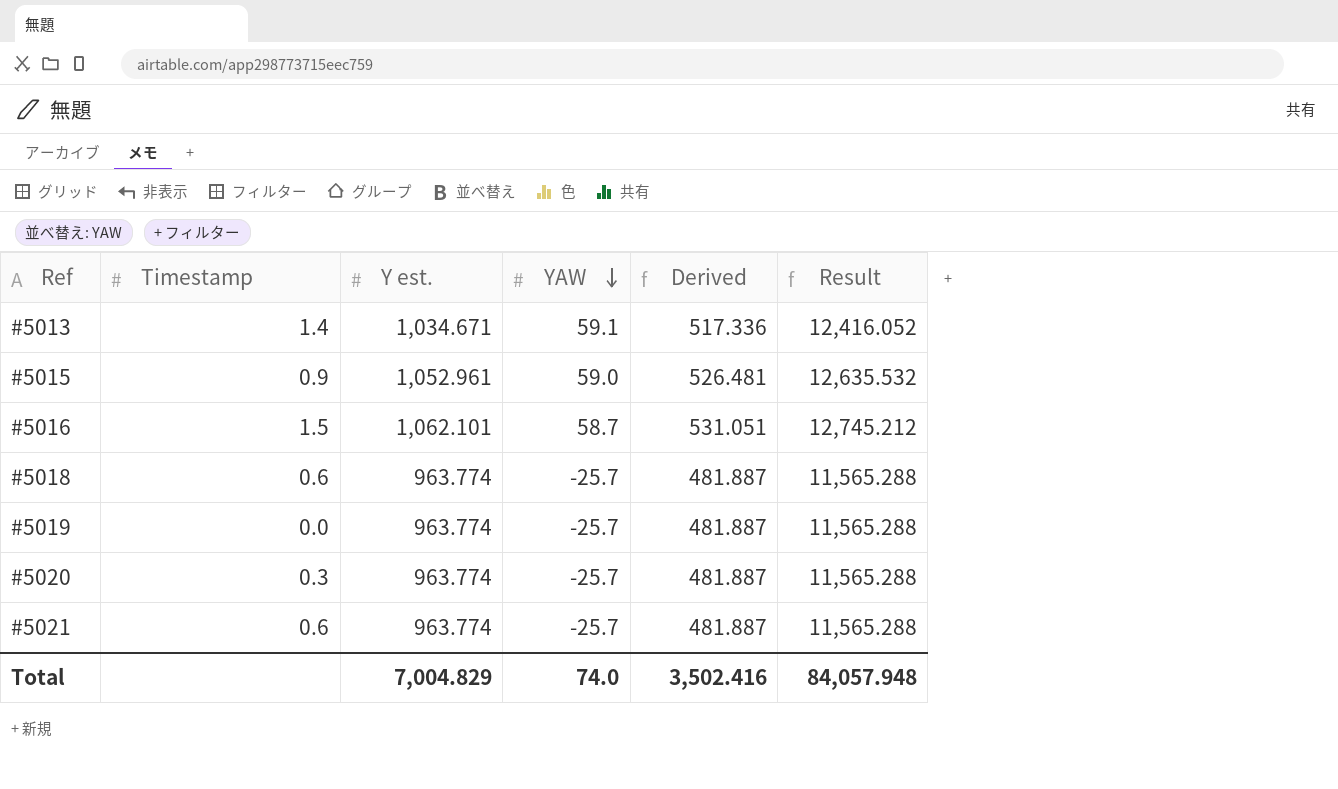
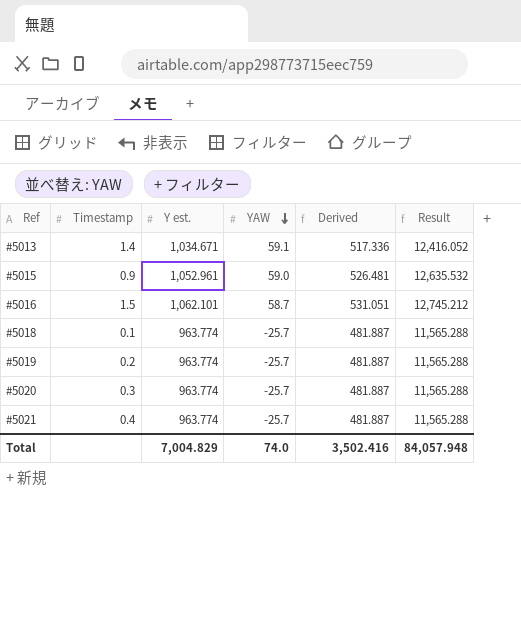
#5018 | Timestamp: 0.6 -> 0.1
#5019 | Timestamp: 0.0 -> 0.2
#5021 | Timestamp: 0.6 -> 0.4

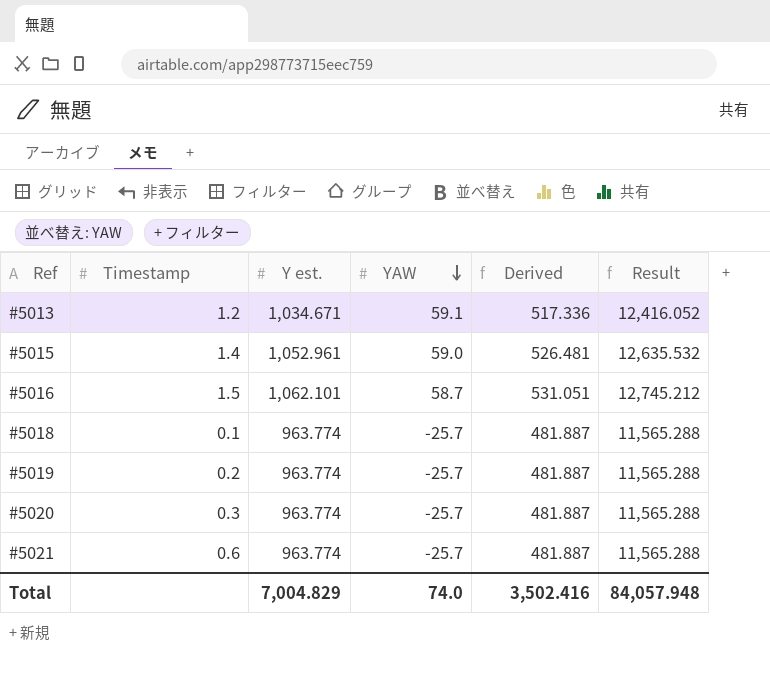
#5013 | Timestamp: 1.4 -> 1.2
#5015 | Timestamp: 0.9 -> 1.4
#5021 | Timestamp: 0.4 -> 0.6

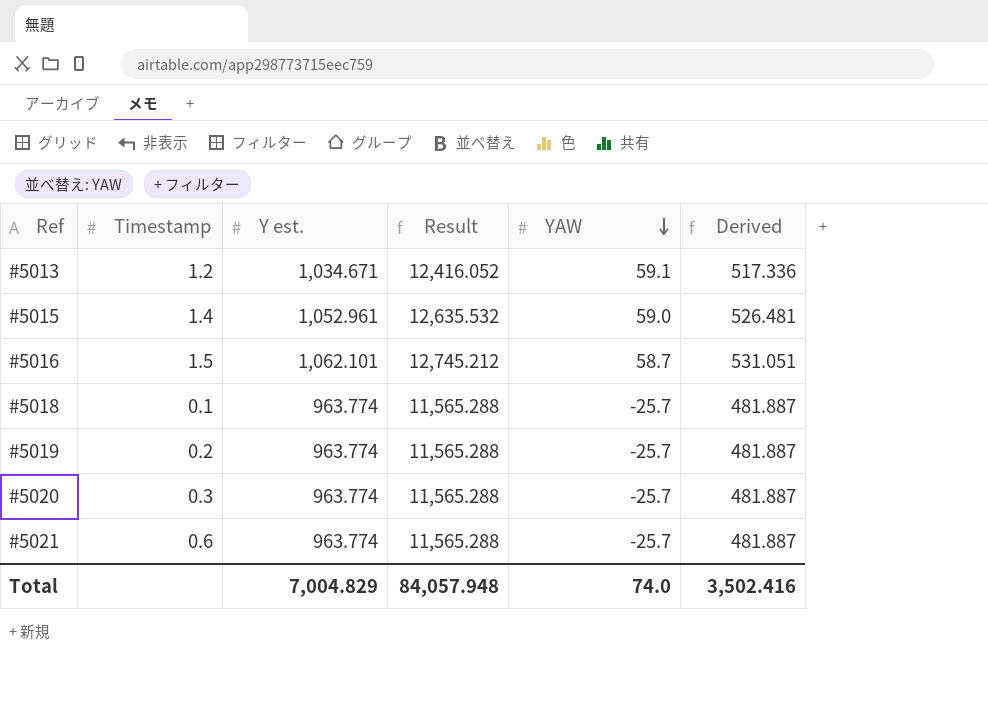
column Result | position: 6 -> 4

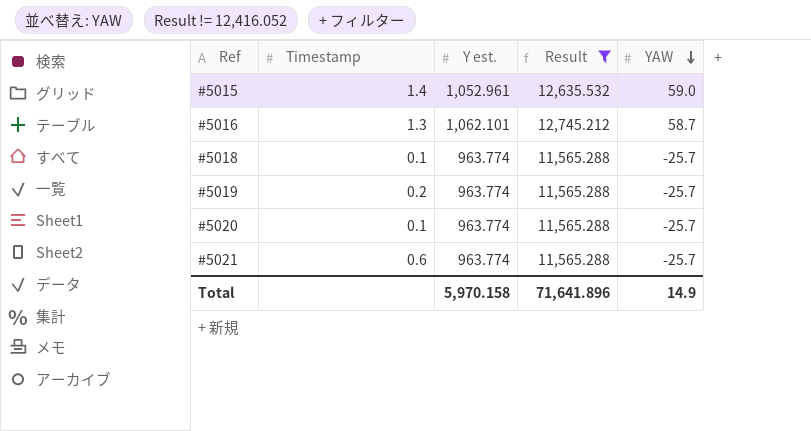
filter: none -> Result != 12,416.052
column Derived | formula: [Y est.] * 0.5 -> none
#5016 | Timestamp: 1.5 -> 1.3
#5020 | Timestamp: 0.3 -> 0.1
Total | Y est.: 7,004.829 -> 5,970.158
Total | Result: 84,057.948 -> 71,641.896
Total | YAW: 74.0 -> 14.9

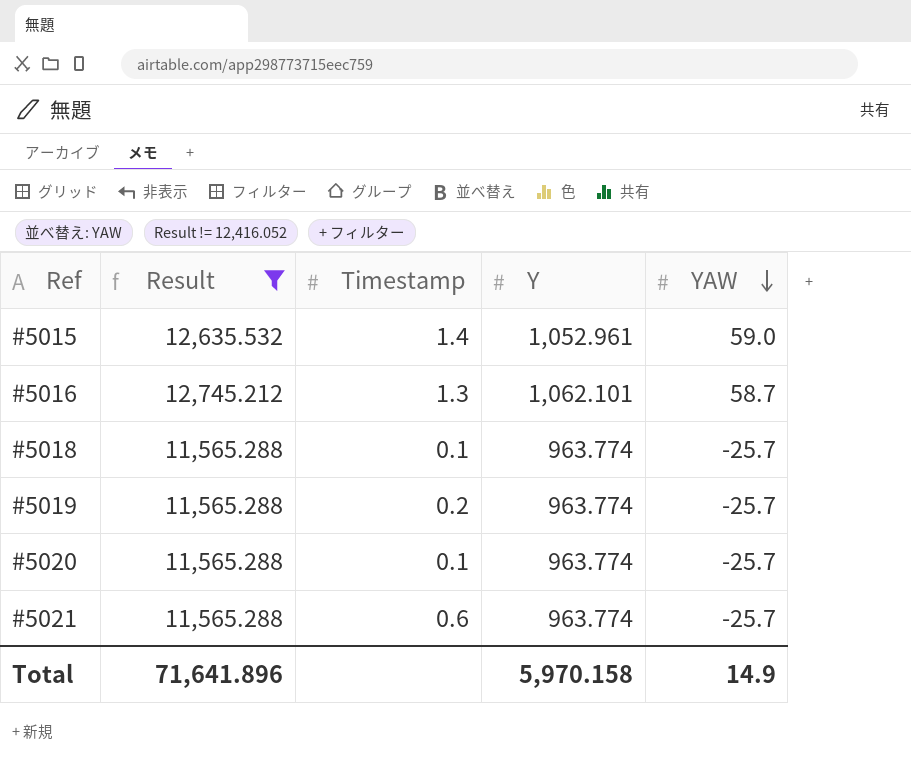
column Result | position: 4 -> 2
column name: Y est. -> Y

